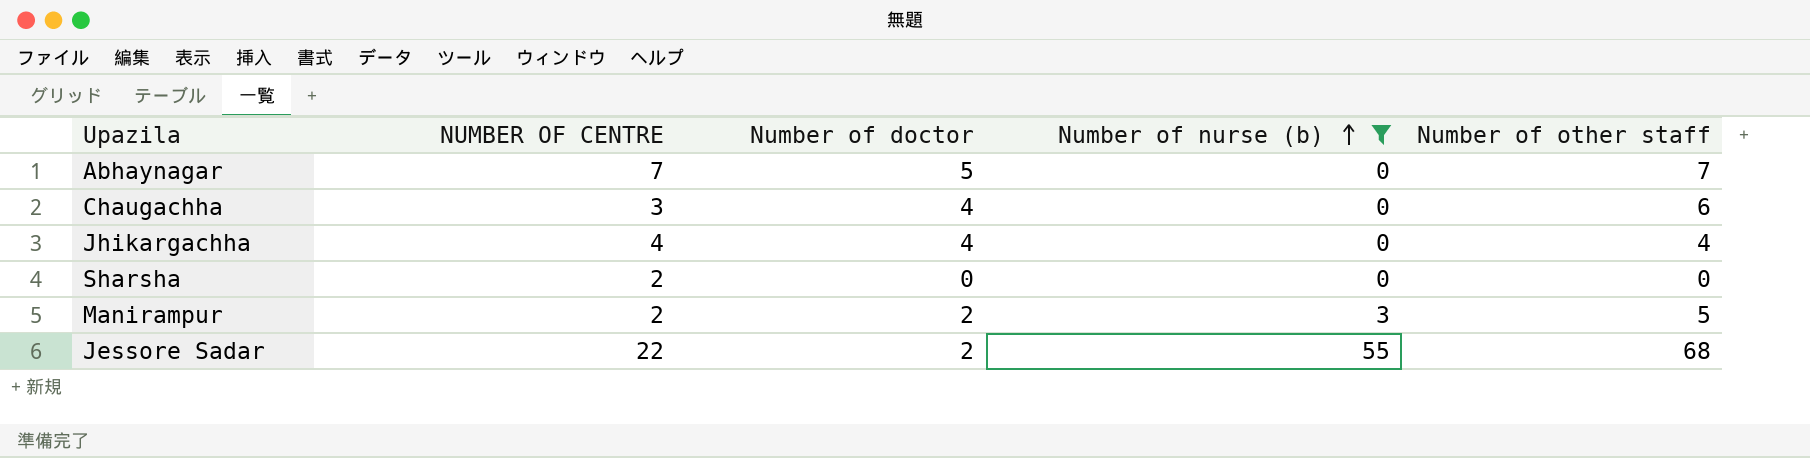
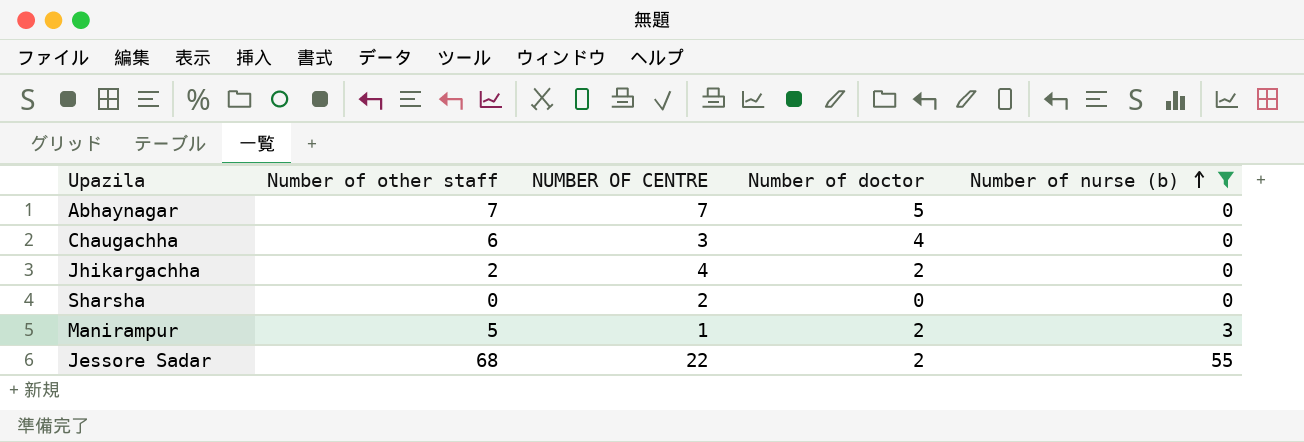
column Number of other staff | position: 5 -> 2
Jhikargachha | Number of other staff: 4 -> 2
Jhikargachha | Number of doctor: 4 -> 2
Manirampur | NUMBER OF CENTRE: 2 -> 1

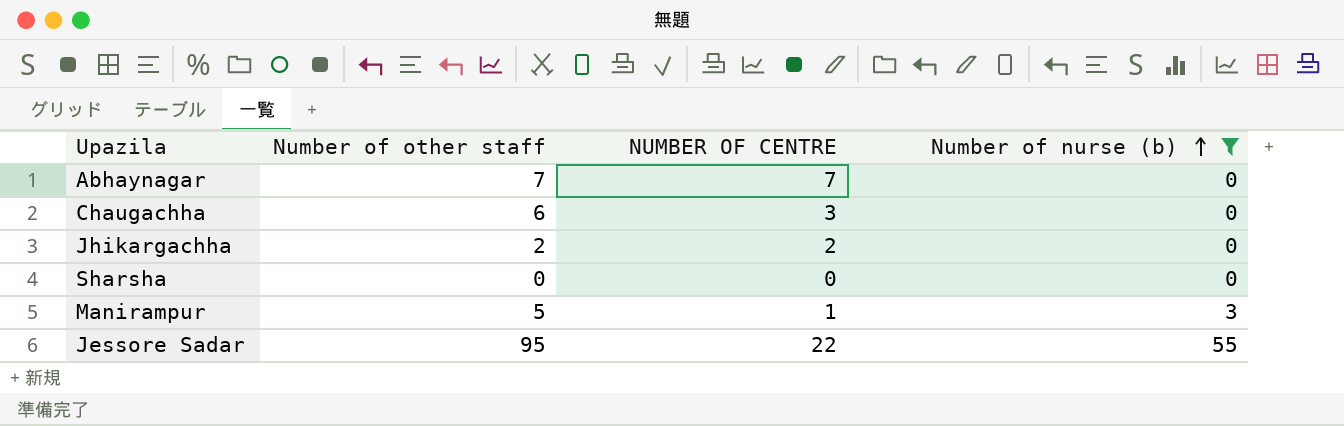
column Number of doctor | position: 4 -> none
Jhikargachha | NUMBER OF CENTRE: 4 -> 2
Sharsha | NUMBER OF CENTRE: 2 -> 0
Jessore Sadar | Number of other staff: 68 -> 95

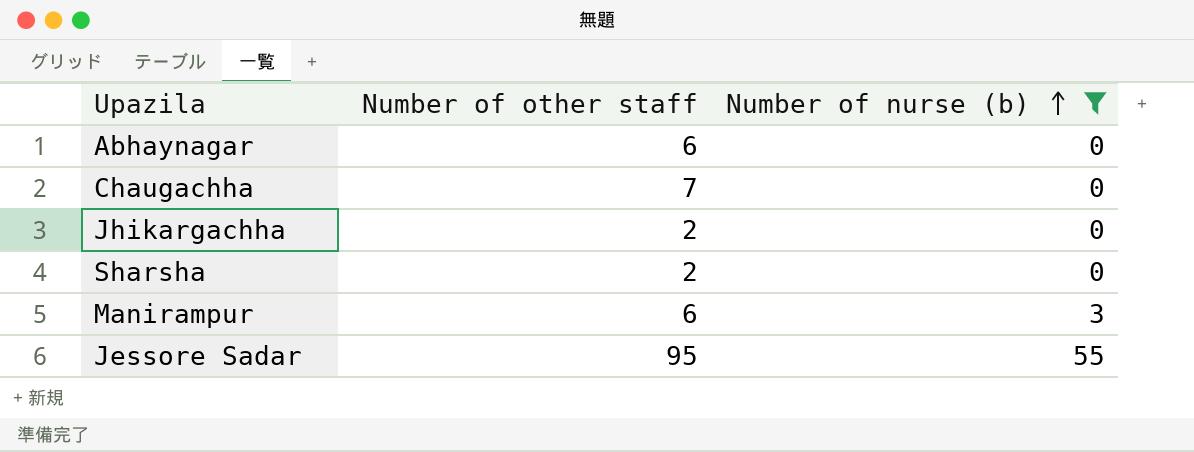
column NUMBER OF CENTRE | position: 3 -> none
Abhaynagar | Number of other staff: 7 -> 6
Chaugachha | Number of other staff: 6 -> 7
Sharsha | Number of other staff: 0 -> 2
Manirampur | Number of other staff: 5 -> 6

